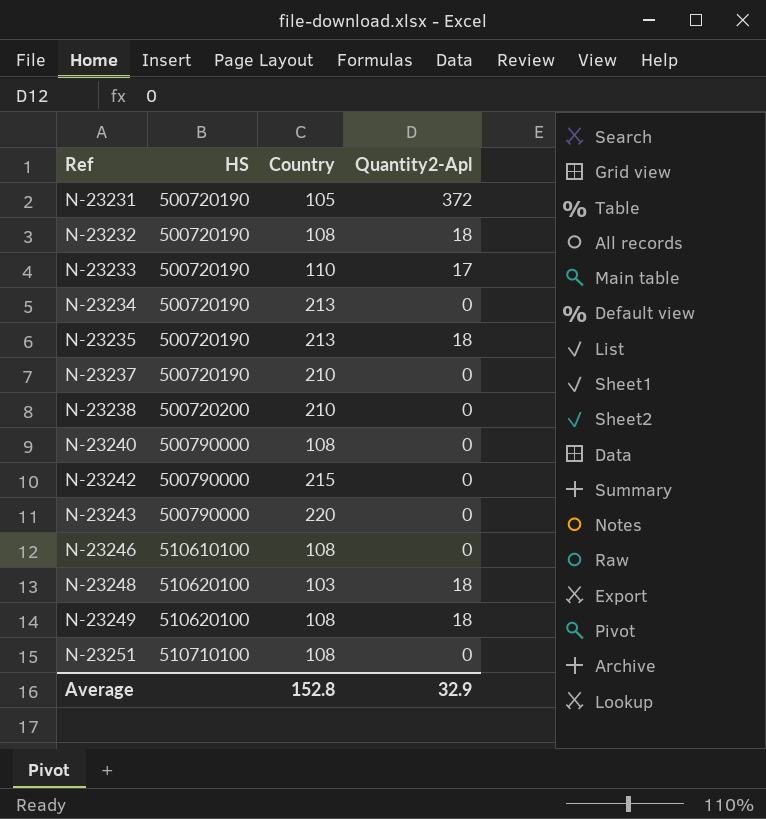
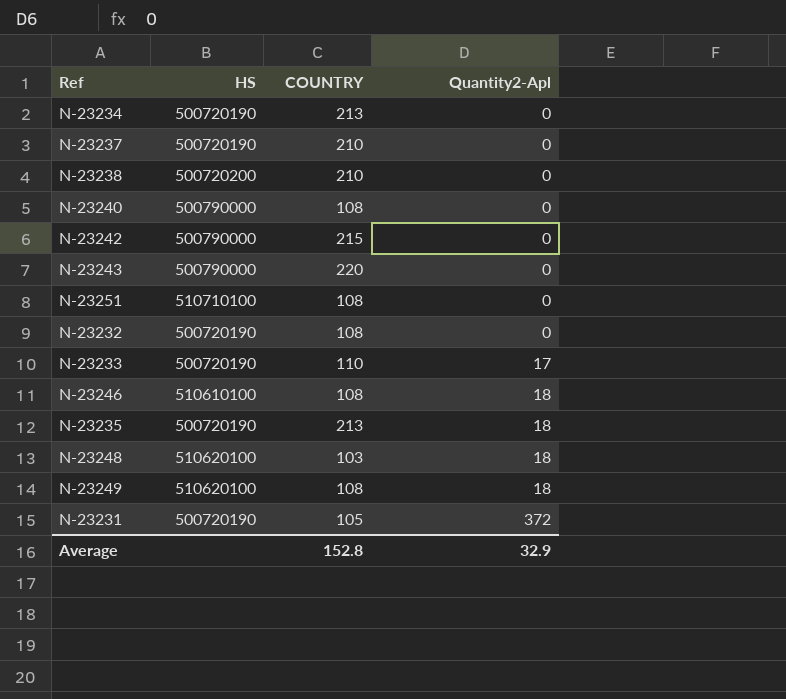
row order: Ref ascending -> Quantity2-Apl ascending
column name: Country -> COUNTRY
N-23232 | Quantity2-Apl: 18 -> 0
N-23246 | Quantity2-Apl: 0 -> 18

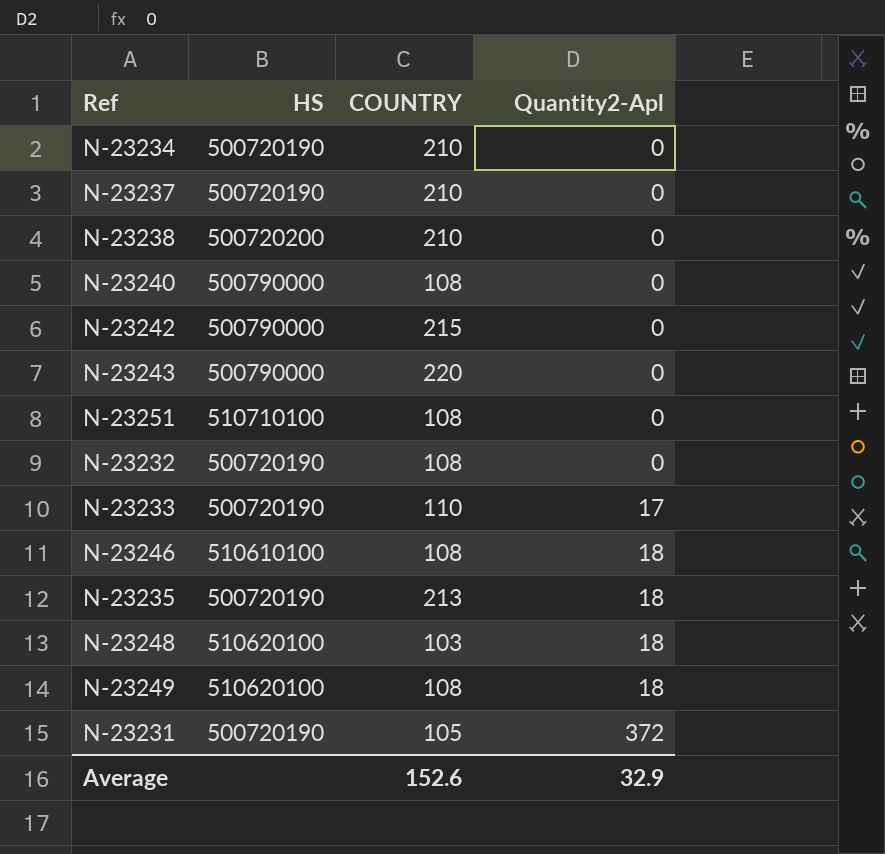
N-23234 | COUNTRY: 213 -> 210
Average | COUNTRY: 152.8 -> 152.6

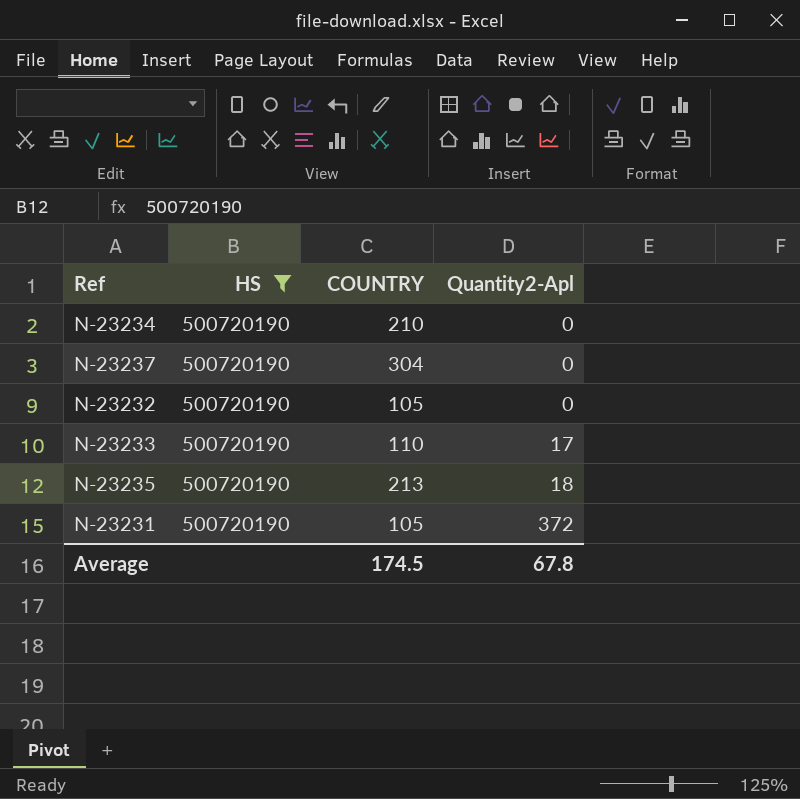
filter: none -> HS = 500720190
N-23237 | COUNTRY: 210 -> 304
N-23232 | COUNTRY: 108 -> 105
Average | COUNTRY: 152.6 -> 174.5
Average | Quantity2-Apl: 32.9 -> 67.8

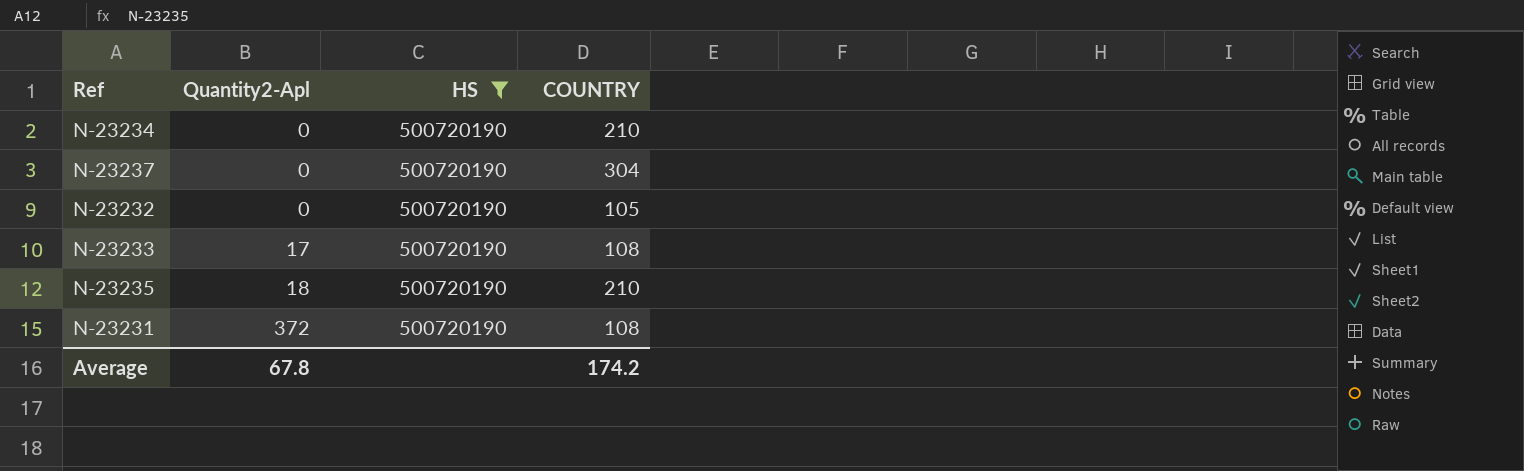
column Quantity2-Apl | position: 4 -> 2
N-23233 | COUNTRY: 110 -> 108
N-23235 | COUNTRY: 213 -> 210
N-23231 | COUNTRY: 105 -> 108
Average | COUNTRY: 174.5 -> 174.2

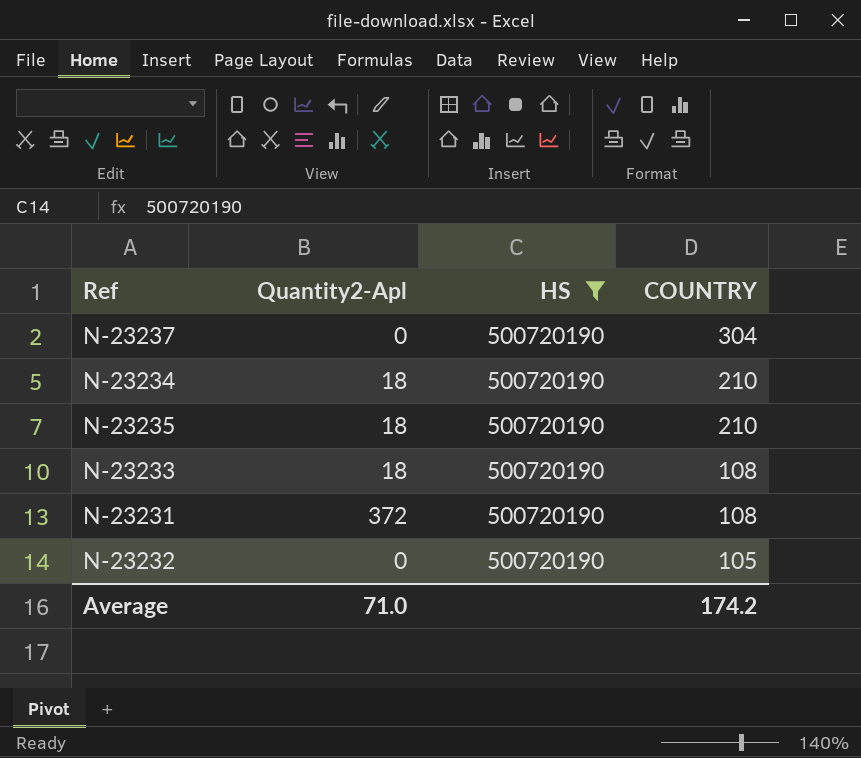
row order: Quantity2-Apl ascending -> COUNTRY descending
N-23234 | Quantity2-Apl: 0 -> 18
N-23233 | Quantity2-Apl: 17 -> 18
Average | Quantity2-Apl: 67.8 -> 71.0

